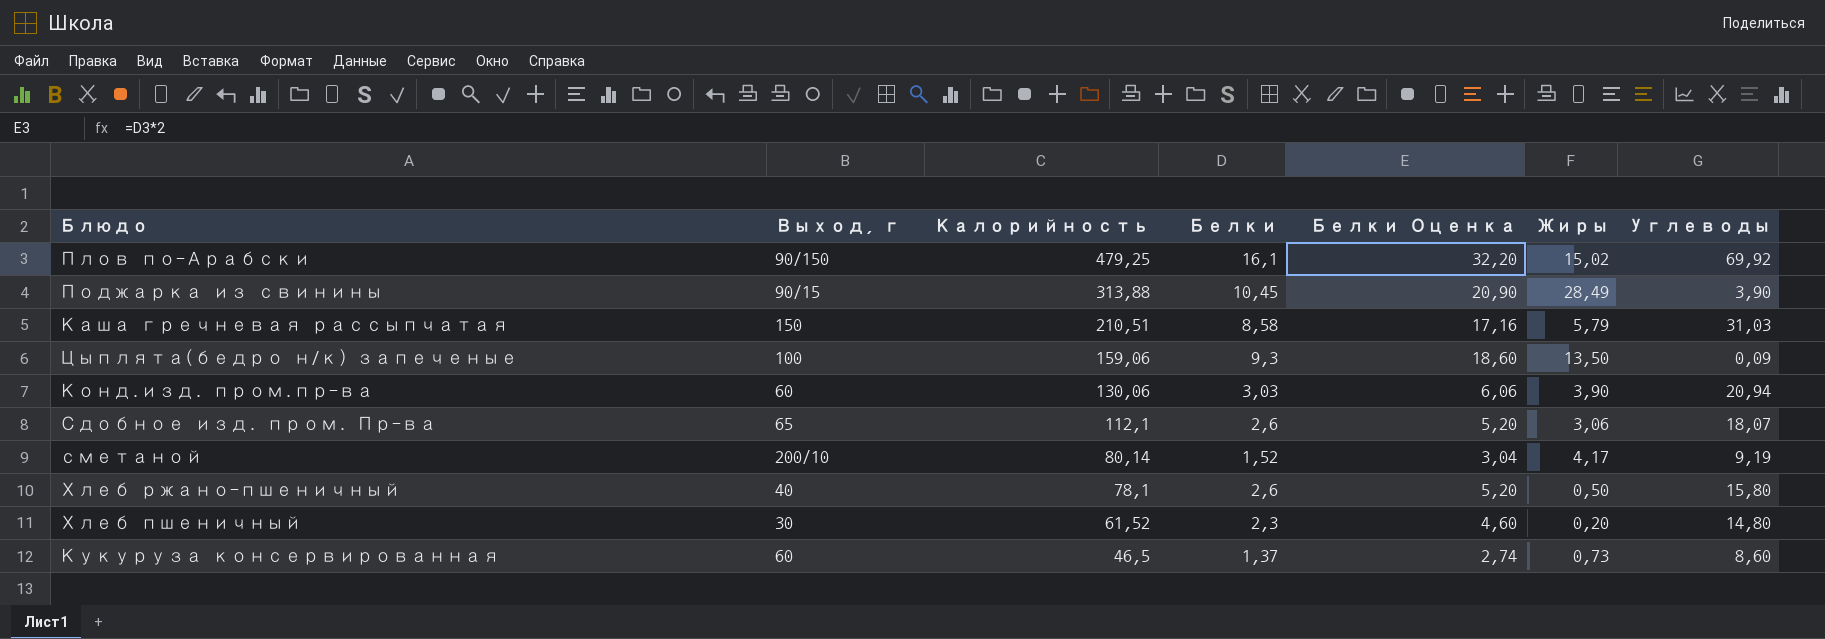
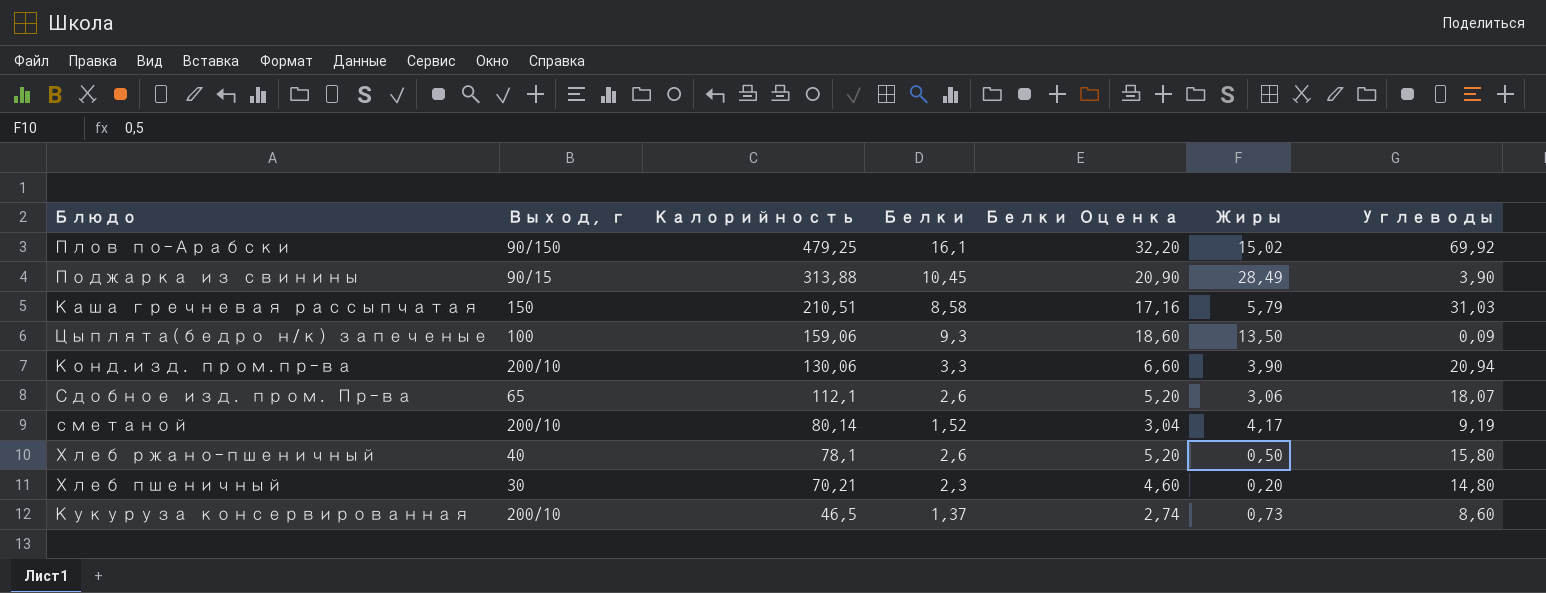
Конд.изд. пром.пр-ва | Выход, г: 60 -> 200/10
Конд.изд. пром.пр-ва | Белки: 3,03 -> 3,3
Конд.изд. пром.пр-ва | Белки Оценка: 6,06 -> 6,60
Хлеб пшеничный | Калорийность: 61,52 -> 70,21
Кукуруза консервированная | Выход, г: 60 -> 200/10

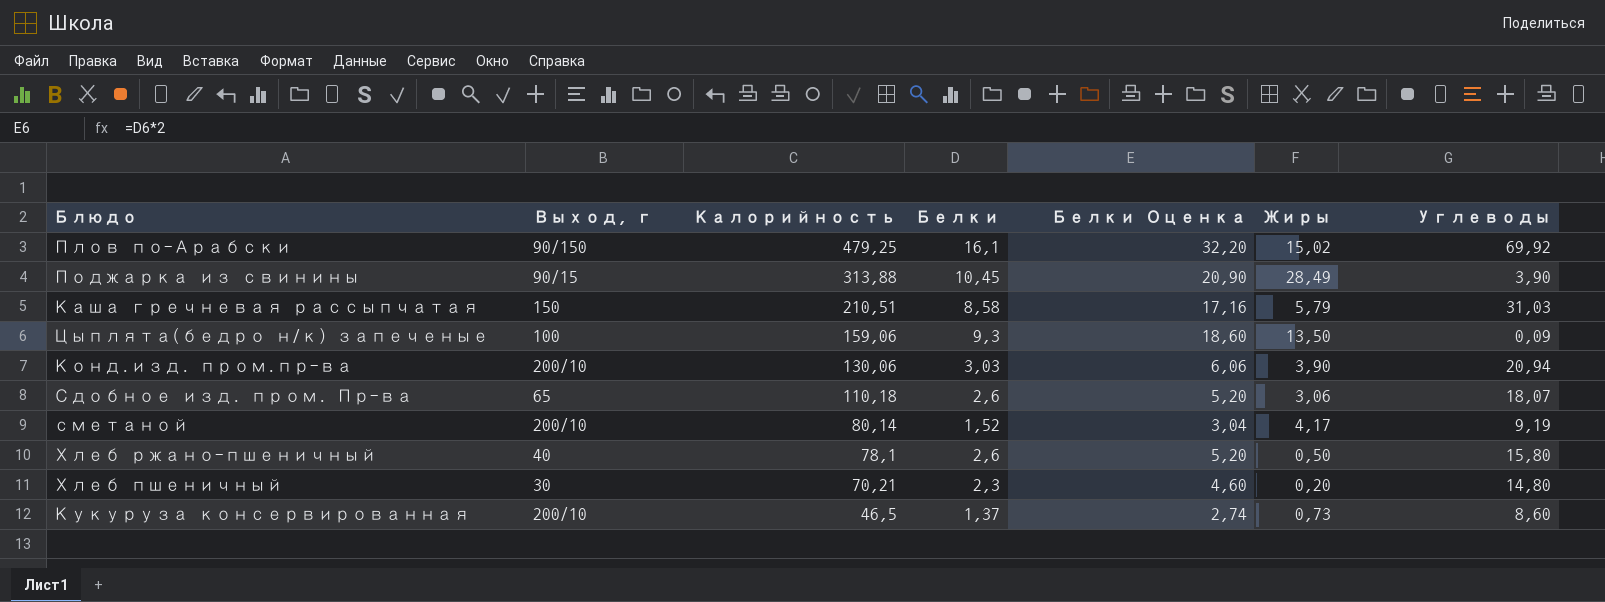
Конд.изд. пром.пр-ва | Белки: 3,3 -> 3,03
Конд.изд. пром.пр-ва | Белки Оценка: 6,60 -> 6,06
Сдобное изд. пром. Пр-ва | Калорийность: 112,1 -> 110,18

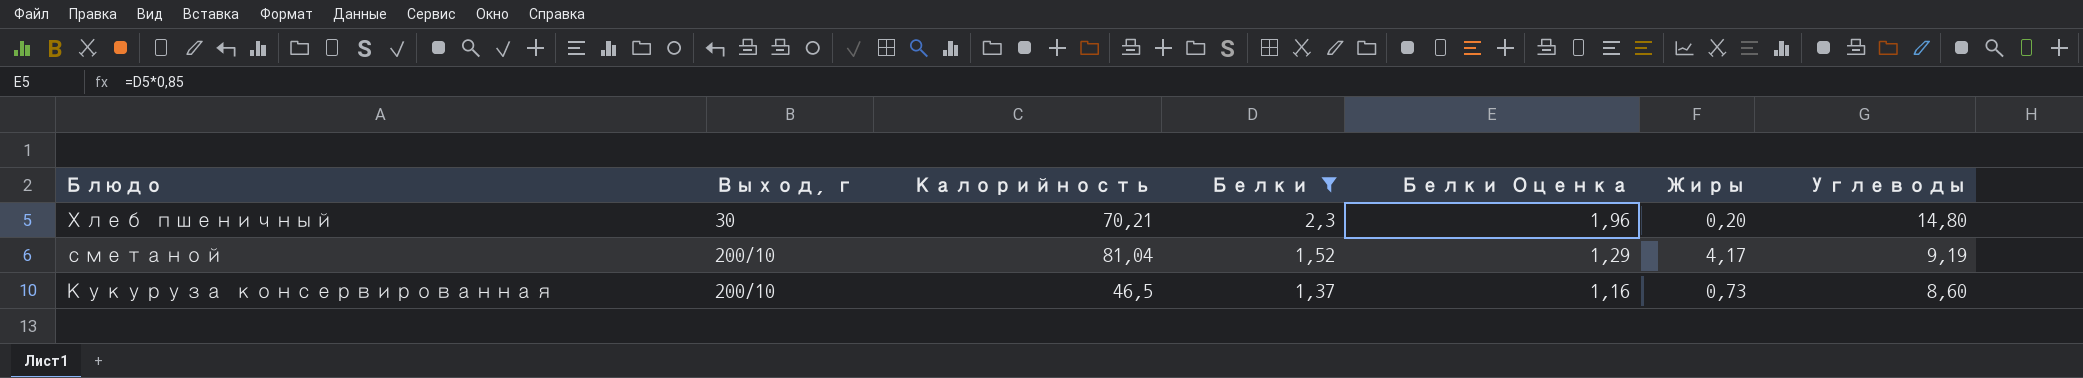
filter: none -> Белки <= 2,3
row order: Калорийность descending -> Блюдо descending
column Белки Оценка | formula: [Белки] * 2 -> [Белки] * 0,85
сметаной | Калорийность: 80,14 -> 81,04

